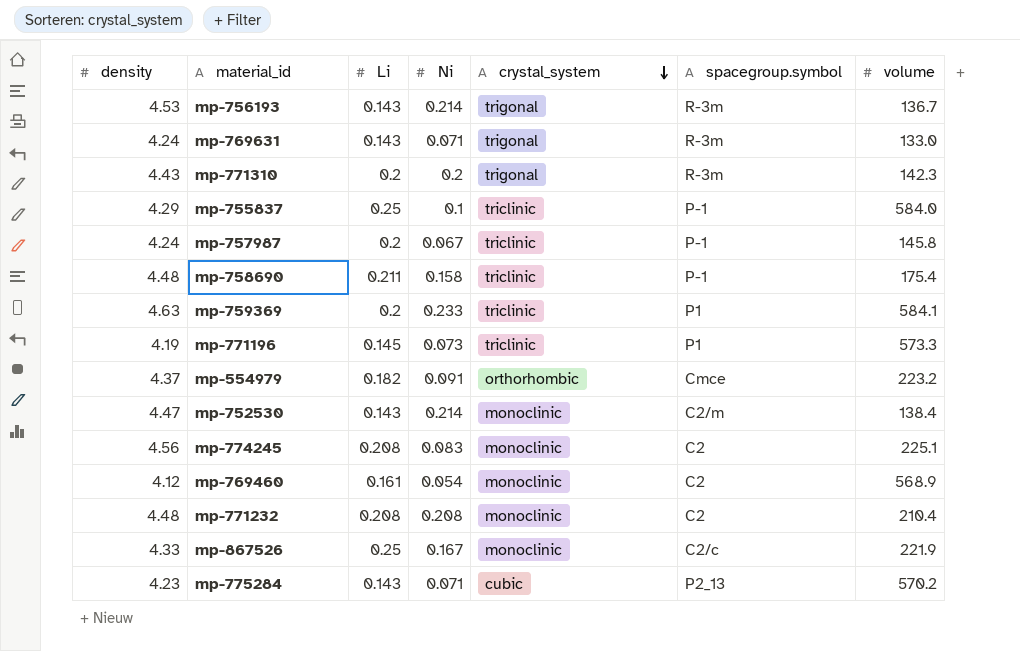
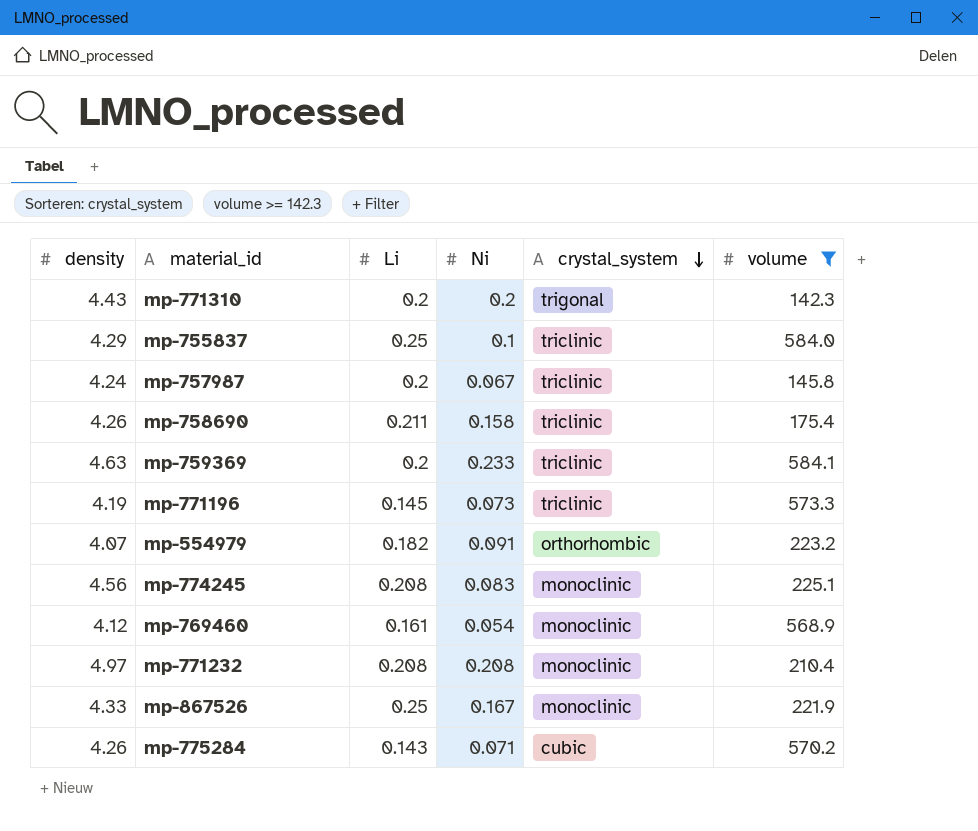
filter: none -> volume >= 142.3
column spacegroup.symbol | position: 6 -> none
mp-758690 | density: 4.48 -> 4.26
mp-554979 | density: 4.37 -> 4.07
mp-771232 | density: 4.48 -> 4.97
mp-775284 | density: 4.23 -> 4.26

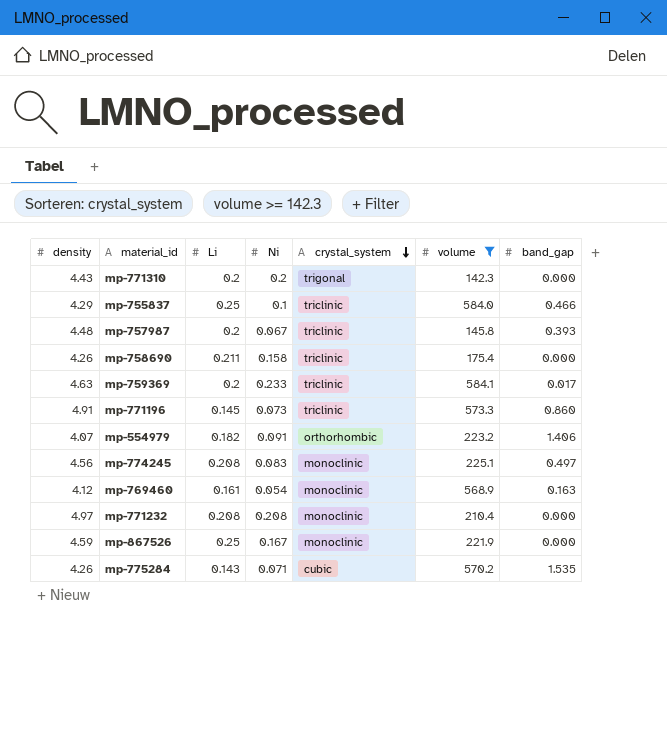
column band_gap | position: none -> 7
mp-757987 | density: 4.24 -> 4.48
mp-771196 | density: 4.19 -> 4.91
mp-867526 | density: 4.33 -> 4.59

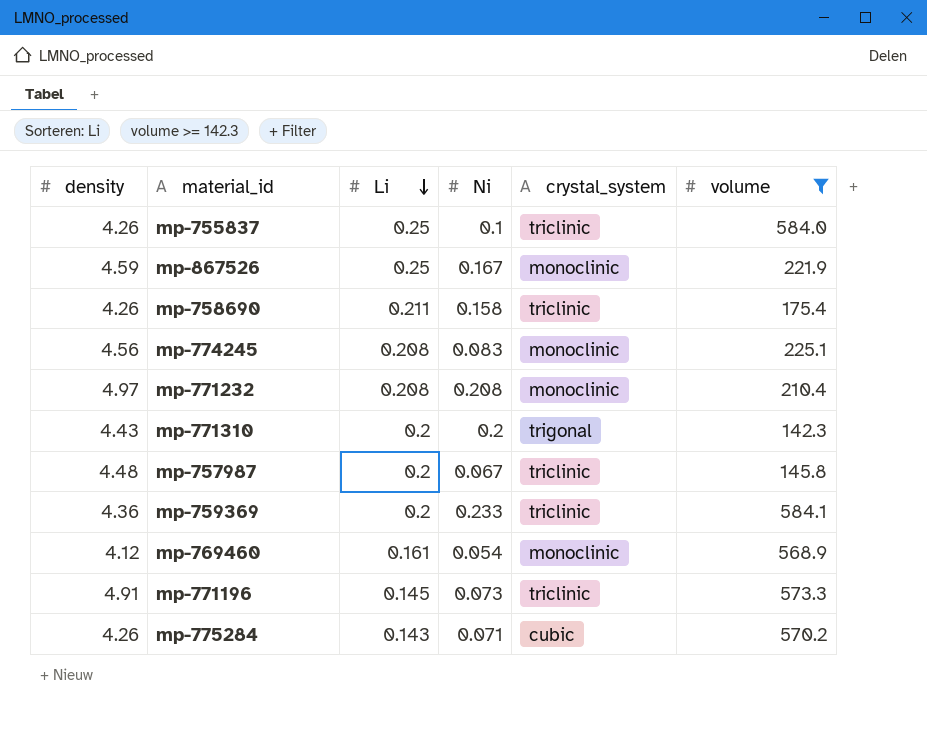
row order: crystal_system descending -> Li descending
column band_gap | position: 7 -> none
row mp-554979: 4.07 | 0.182 | 0.091 | orthorhombic | 223.2 | 1.406 -> none
mp-755837 | density: 4.29 -> 4.26
mp-759369 | density: 4.63 -> 4.36

